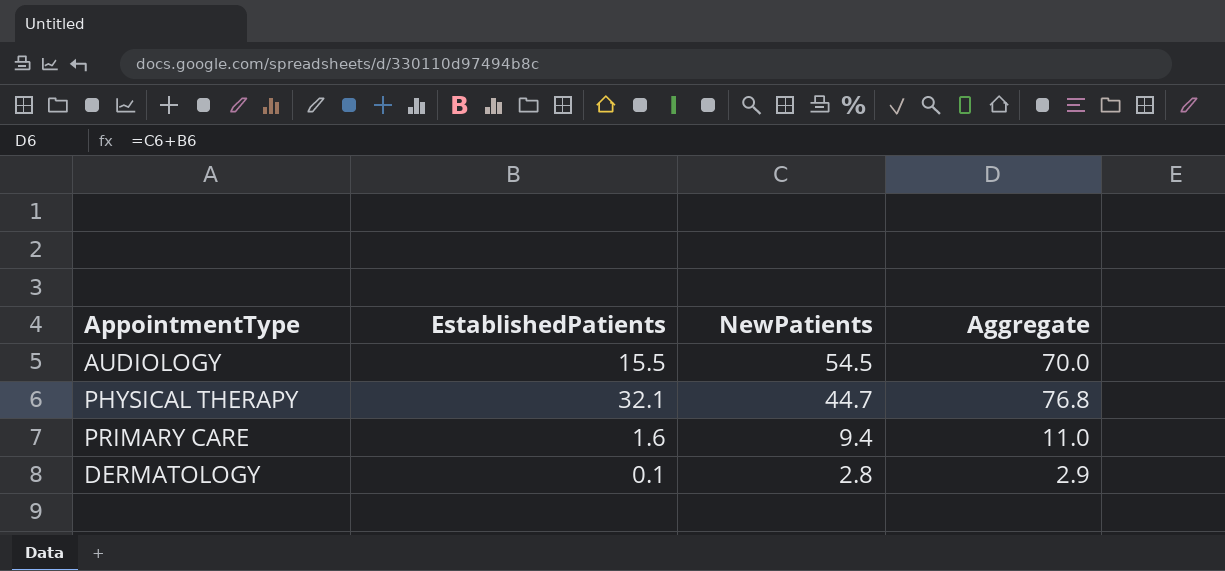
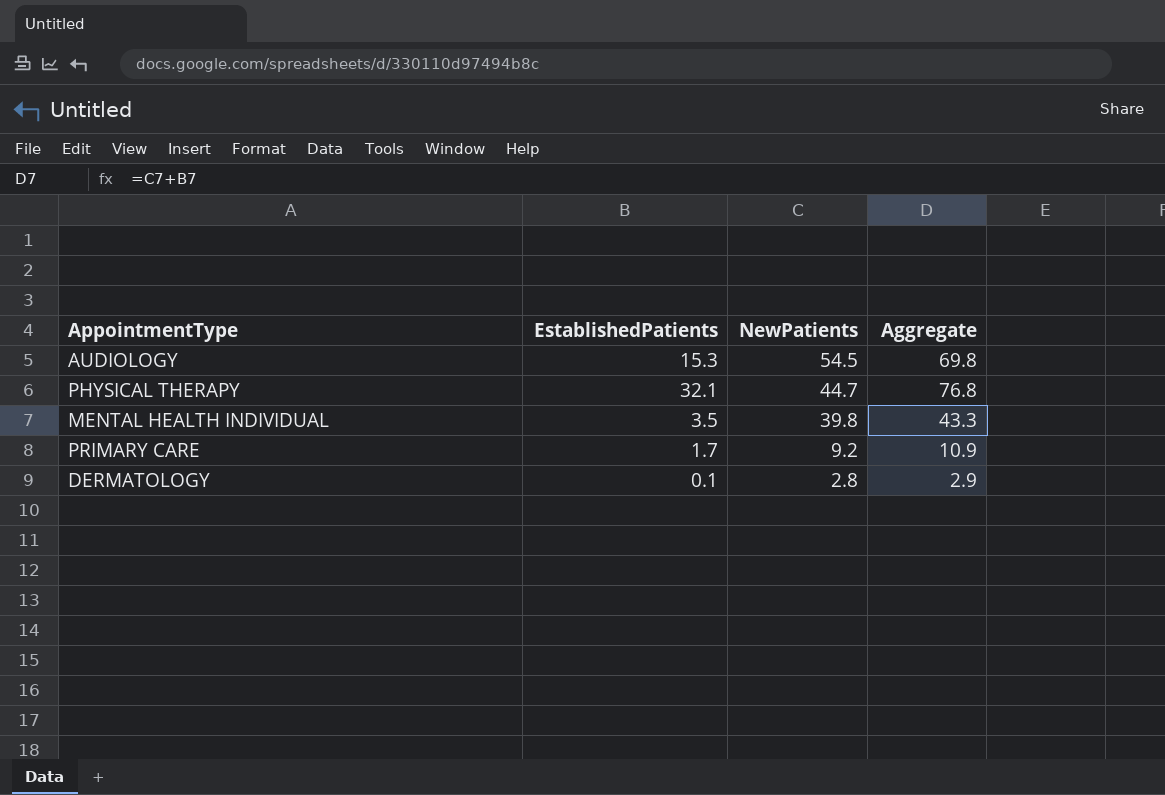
AUDIOLOGY | EstablishedPatients: 15.5 -> 15.3
AUDIOLOGY | Aggregate: 70.0 -> 69.8
row MENTAL HEALTH INDIVIDUAL: none -> 3.5 | 39.8 | 43.3
PRIMARY CARE | EstablishedPatients: 1.6 -> 1.7
PRIMARY CARE | NewPatients: 9.4 -> 9.2
PRIMARY CARE | Aggregate: 11.0 -> 10.9

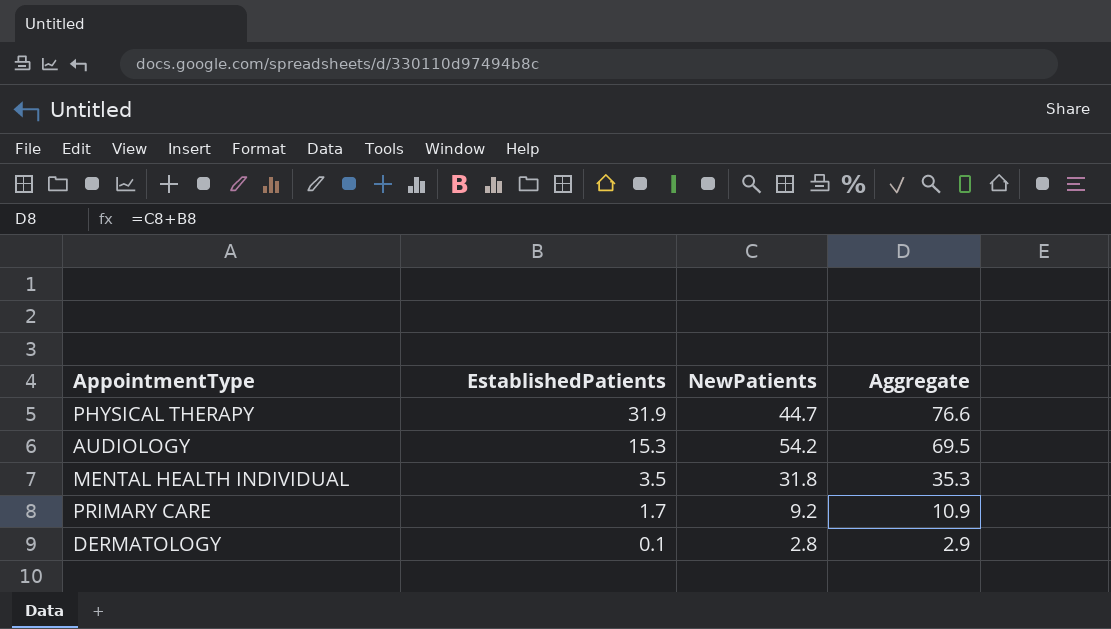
row order: NewPatients descending -> EstablishedPatients descending
PHYSICAL THERAPY | EstablishedPatients: 32.1 -> 31.9
PHYSICAL THERAPY | Aggregate: 76.8 -> 76.6
AUDIOLOGY | NewPatients: 54.5 -> 54.2
AUDIOLOGY | Aggregate: 69.8 -> 69.5
MENTAL HEALTH INDIVIDUAL | NewPatients: 39.8 -> 31.8
MENTAL HEALTH INDIVIDUAL | Aggregate: 43.3 -> 35.3

